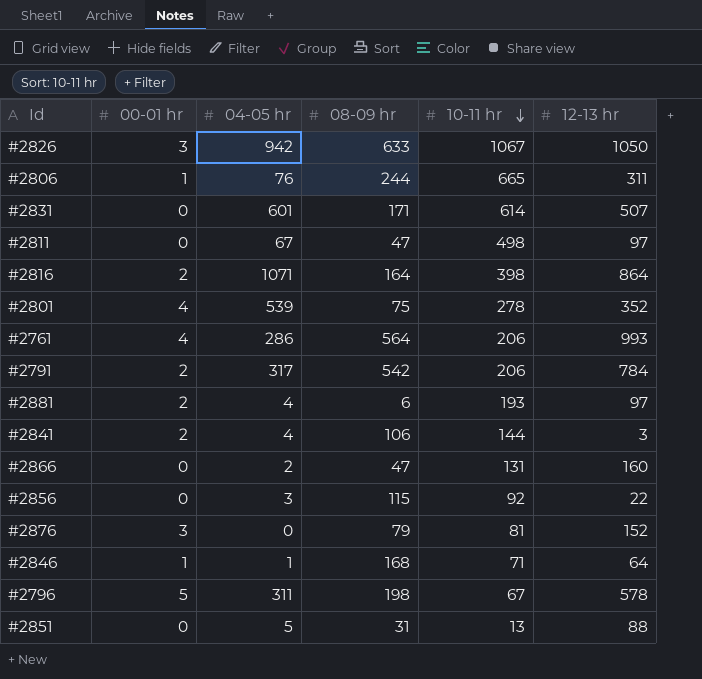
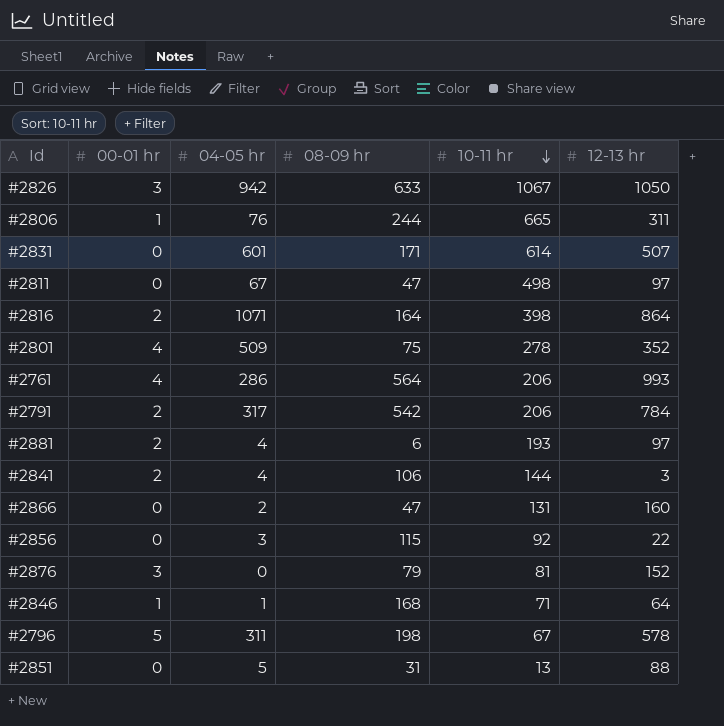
#2801 | 04-05 hr: 539 -> 509

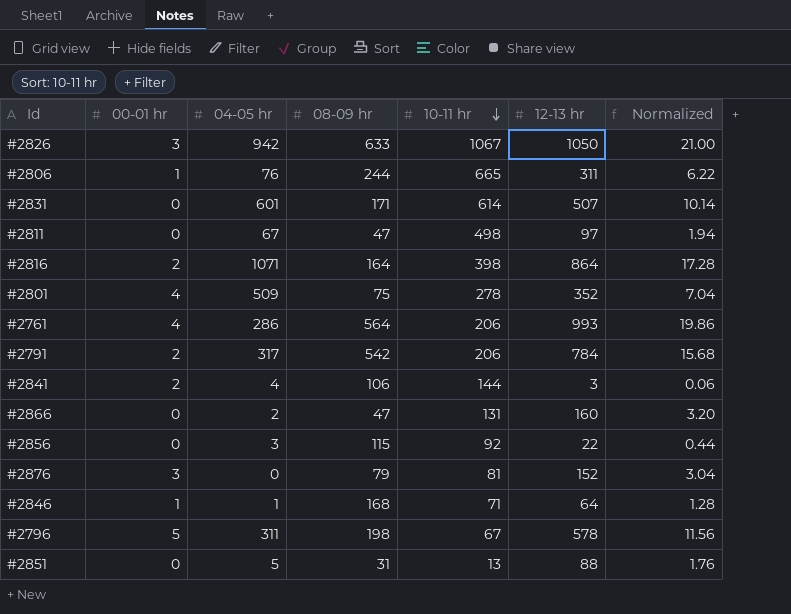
column Normalized | formula: none -> [12-13 hr] * 0.02
row #2881: 2 | 4 | 6 | 193 | 97 -> none

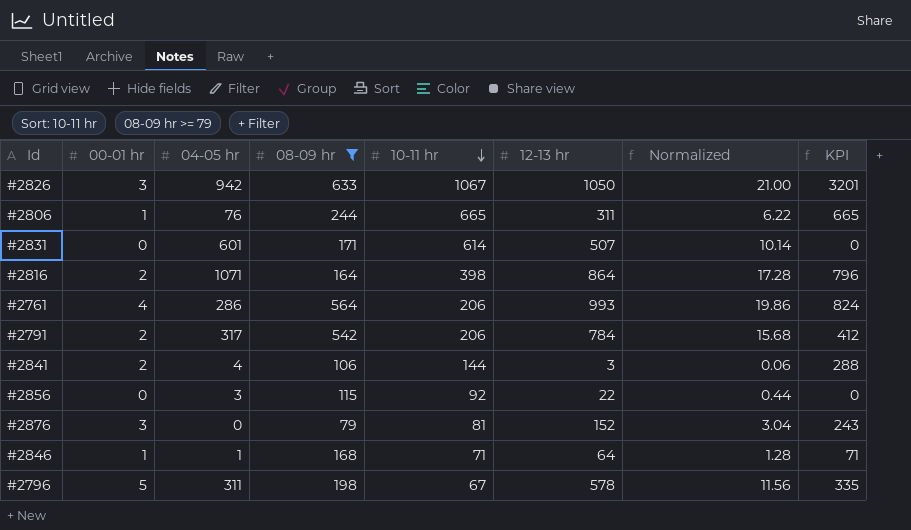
filter: none -> 08-09 hr >= 79
column KPI | formula: none -> [00-01 hr] * [10-11 hr]

